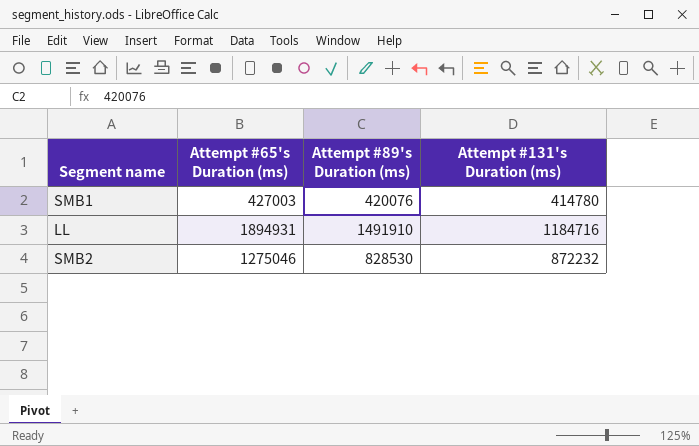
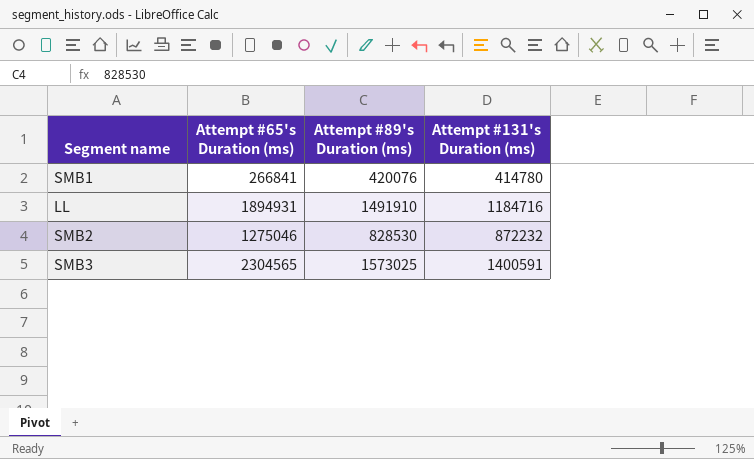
SMB1 | Attempt #65's Duration (ms): 427003 -> 266841
row SMB3: none -> 2304565 | 1573025 | 1400591

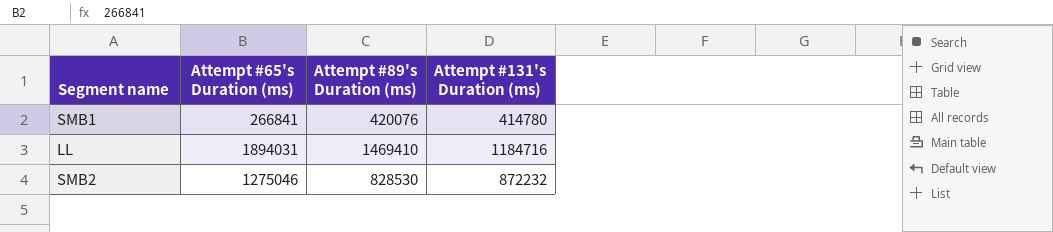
row SMB3: 2304565 | 1573025 | 1400591 -> none
LL | Attempt #65's Duration (ms): 1894931 -> 1894031
LL | Attempt #89's Duration (ms): 1491910 -> 1469410

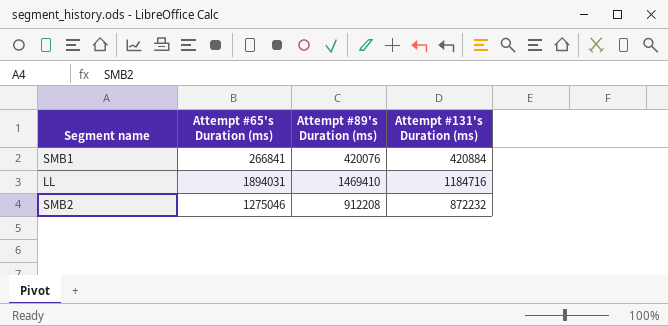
SMB1 | Attempt #131's Duration (ms): 414780 -> 420884
SMB2 | Attempt #89's Duration (ms): 828530 -> 912208

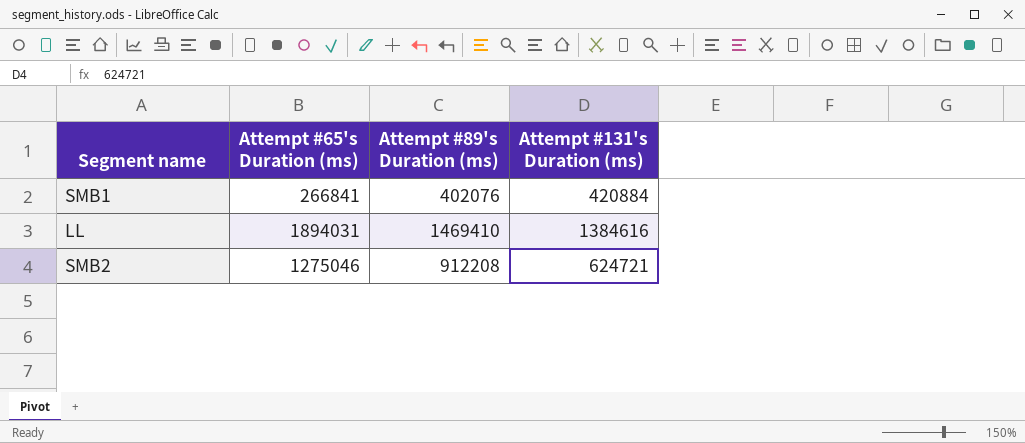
SMB1 | Attempt #89's Duration (ms): 420076 -> 402076
LL | Attempt #131's Duration (ms): 1184716 -> 1384616
SMB2 | Attempt #131's Duration (ms): 872232 -> 624721

